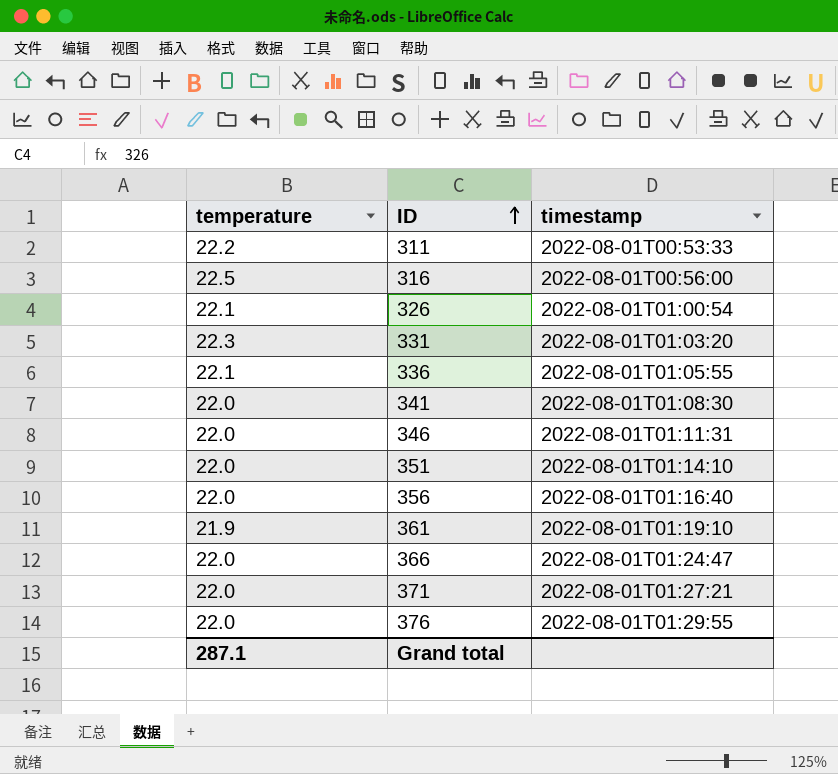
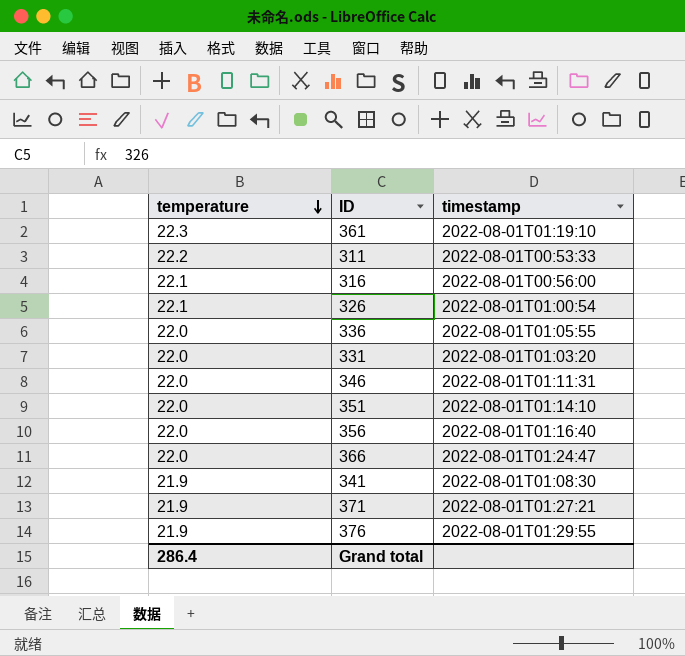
row order: ID ascending -> temperature descending
361 | temperature: 21.9 -> 22.3
316 | temperature: 22.5 -> 22.1
336 | temperature: 22.1 -> 22.0
331 | temperature: 22.3 -> 22.0
341 | temperature: 22.0 -> 21.9
371 | temperature: 22.0 -> 21.9
376 | temperature: 22.0 -> 21.9
Grand total | temperature: 287.1 -> 286.4

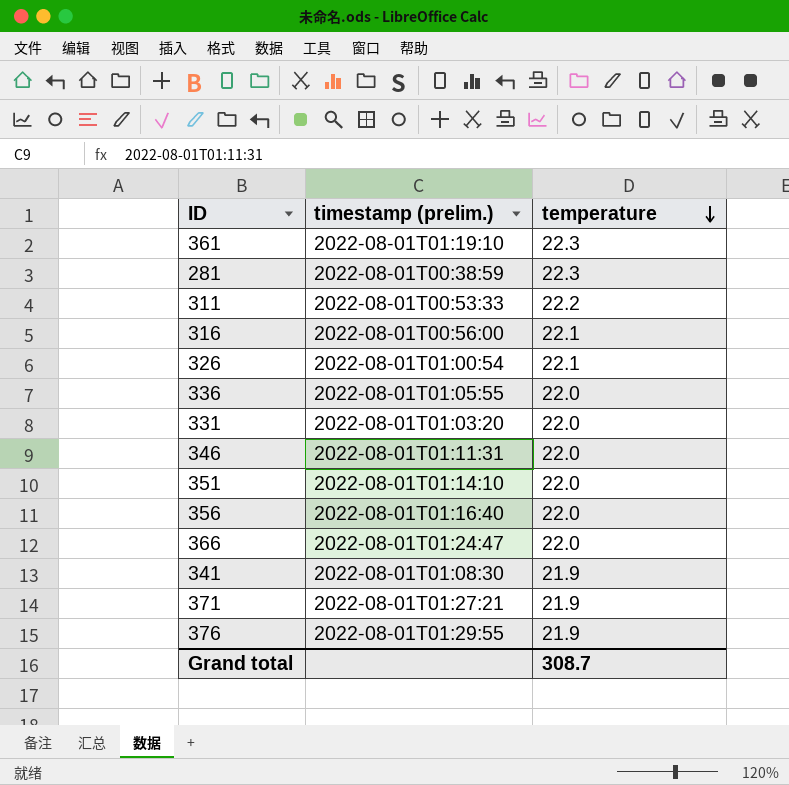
column name: timestamp -> timestamp (prelim.)
column temperature | position: 1 -> 3
row 281: none -> 2022-08-01T00:38:59 | 22.3
Grand total | temperature: 286.4 -> 308.7

